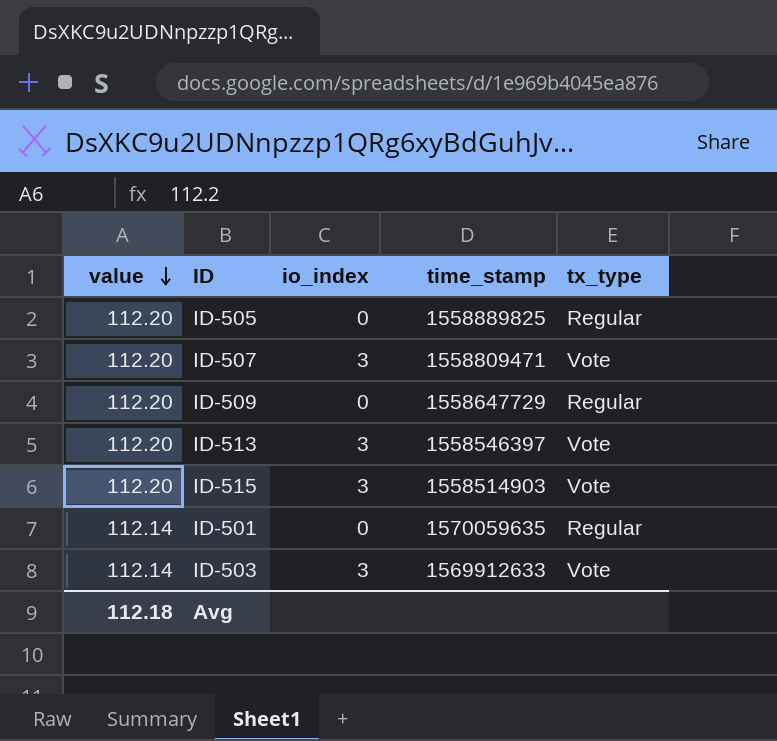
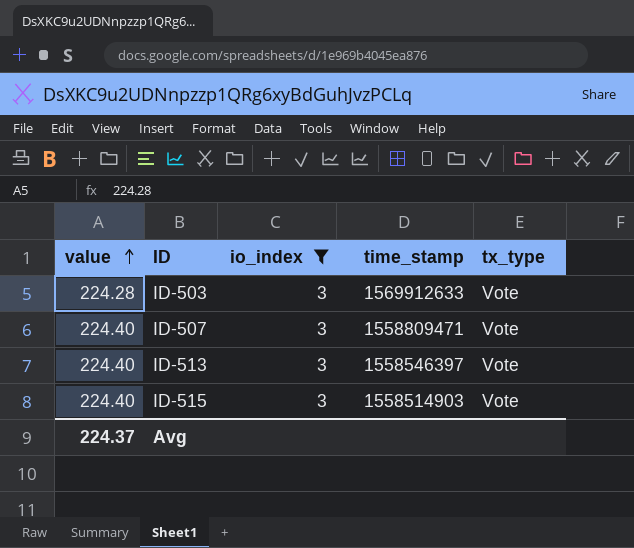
filter: none -> io_index = 3
row order: value descending -> value ascending
ID-503 | value: 112.14 -> 224.28
ID-507 | value: 112.20 -> 224.40
ID-513 | value: 112.20 -> 224.40
ID-515 | value: 112.20 -> 224.40
Avg | value: 112.18 -> 224.37

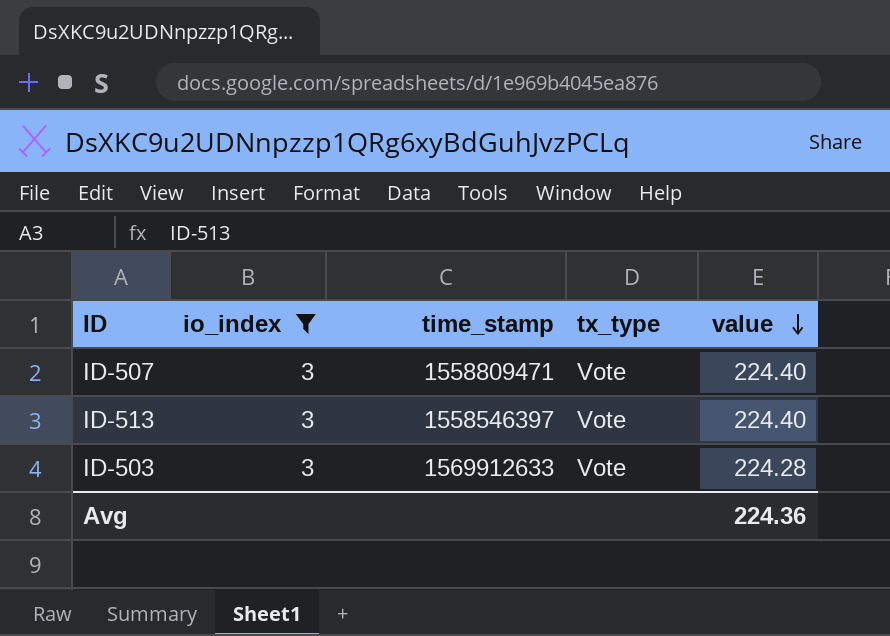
row order: value ascending -> value descending
column value | position: 1 -> 5
row ID-515: 224.40 | 3 | 1558514903 | Vote -> none
Avg | value: 224.37 -> 224.36

